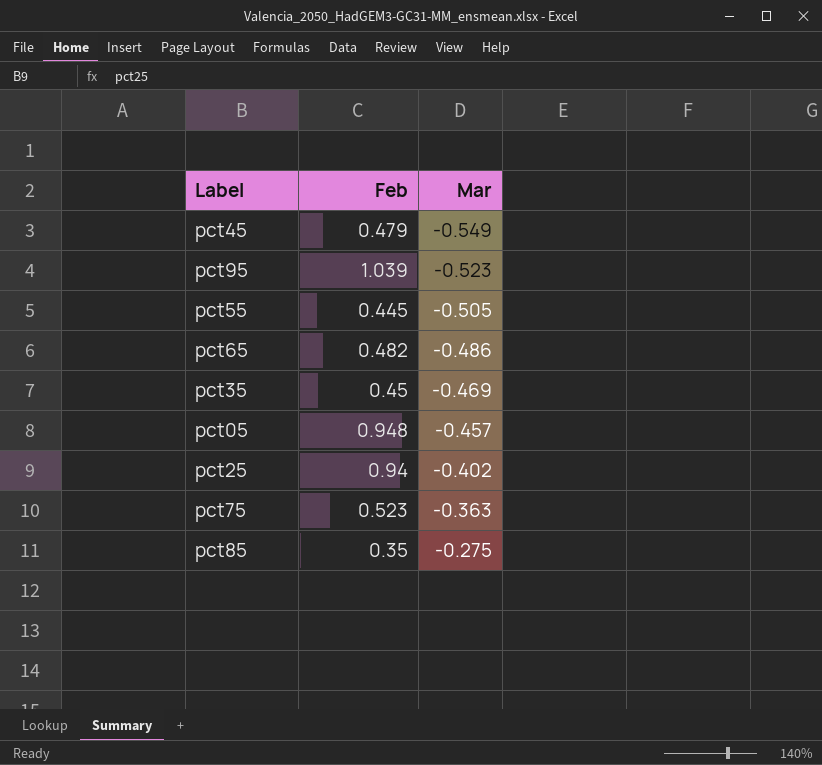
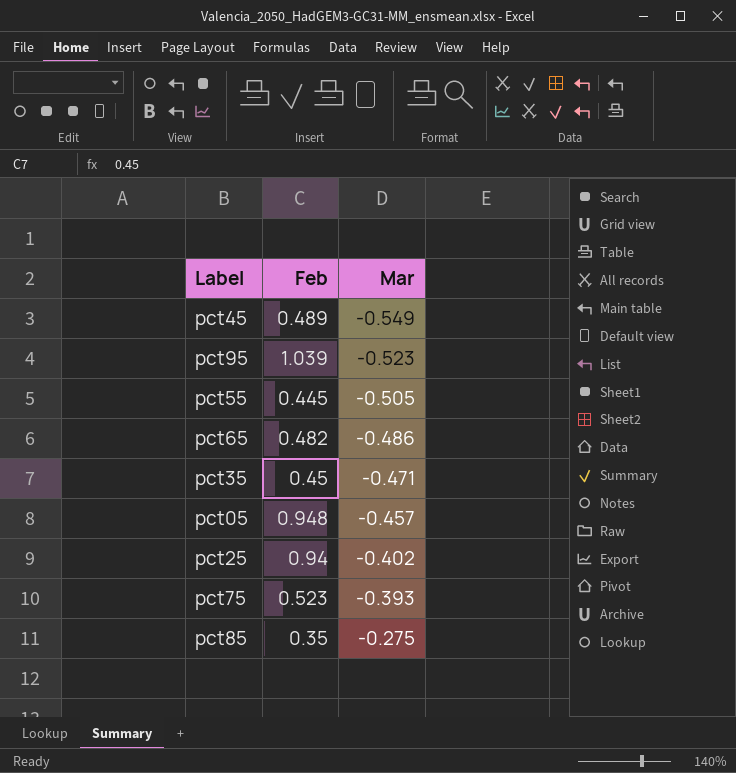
pct45 | Feb: 0.479 -> 0.489
pct35 | Mar: -0.469 -> -0.471
pct75 | Mar: -0.363 -> -0.393

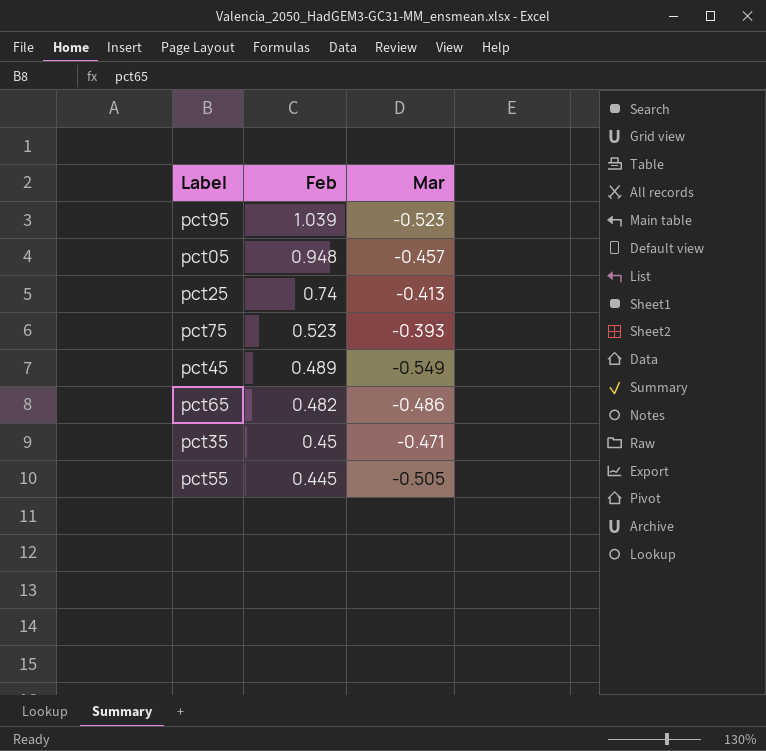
row order: Mar ascending -> Feb descending
row pct85: 0.35 | -0.275 -> none
pct25 | Feb: 0.94 -> 0.74
pct25 | Mar: -0.402 -> -0.413

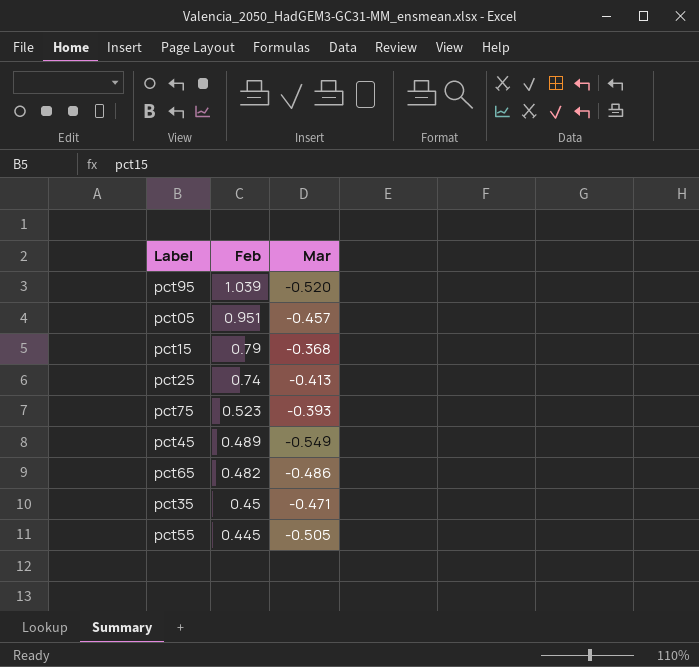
pct95 | Mar: -0.523 -> -0.520
pct05 | Feb: 0.948 -> 0.951
row pct15: none -> 0.79 | -0.368

